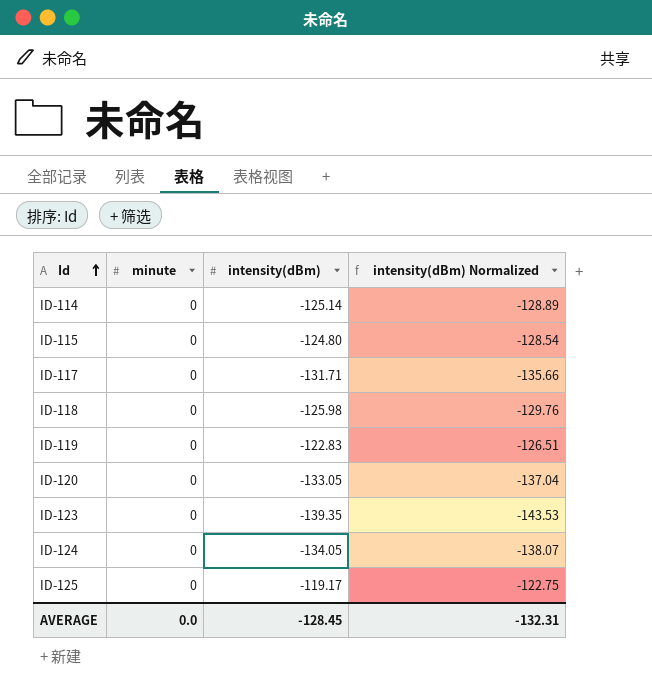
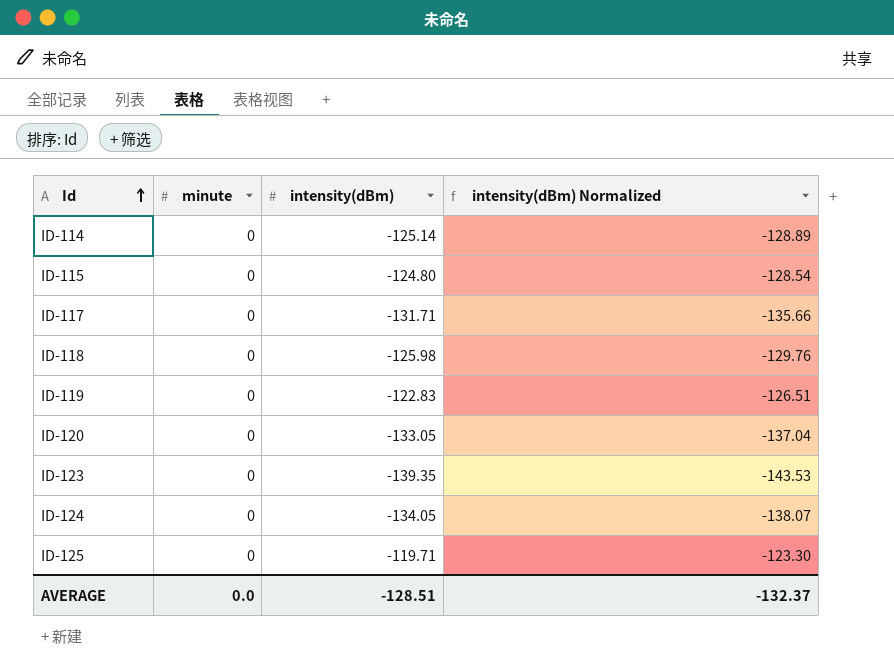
ID-125 | intensity(dBm): -119.17 -> -119.71
ID-125 | intensity(dBm) Normalized: -122.75 -> -123.30
AVERAGE | intensity(dBm): -128.45 -> -128.51
AVERAGE | intensity(dBm) Normalized: -132.31 -> -132.37

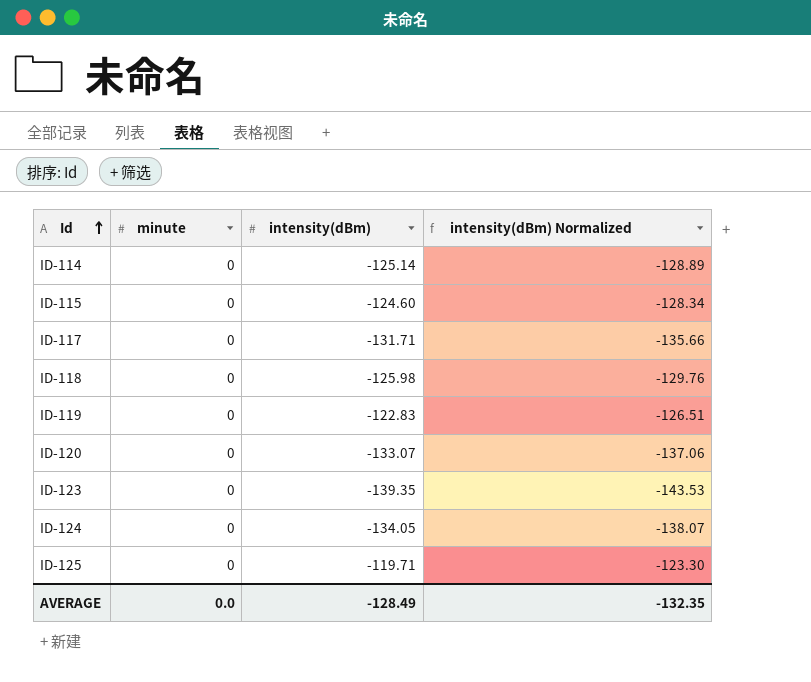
ID-115 | intensity(dBm): -124.80 -> -124.60
ID-115 | intensity(dBm) Normalized: -128.54 -> -128.34
ID-120 | intensity(dBm): -133.05 -> -133.07
ID-120 | intensity(dBm) Normalized: -137.04 -> -137.06
AVERAGE | intensity(dBm): -128.51 -> -128.49
AVERAGE | intensity(dBm) Normalized: -132.37 -> -132.35

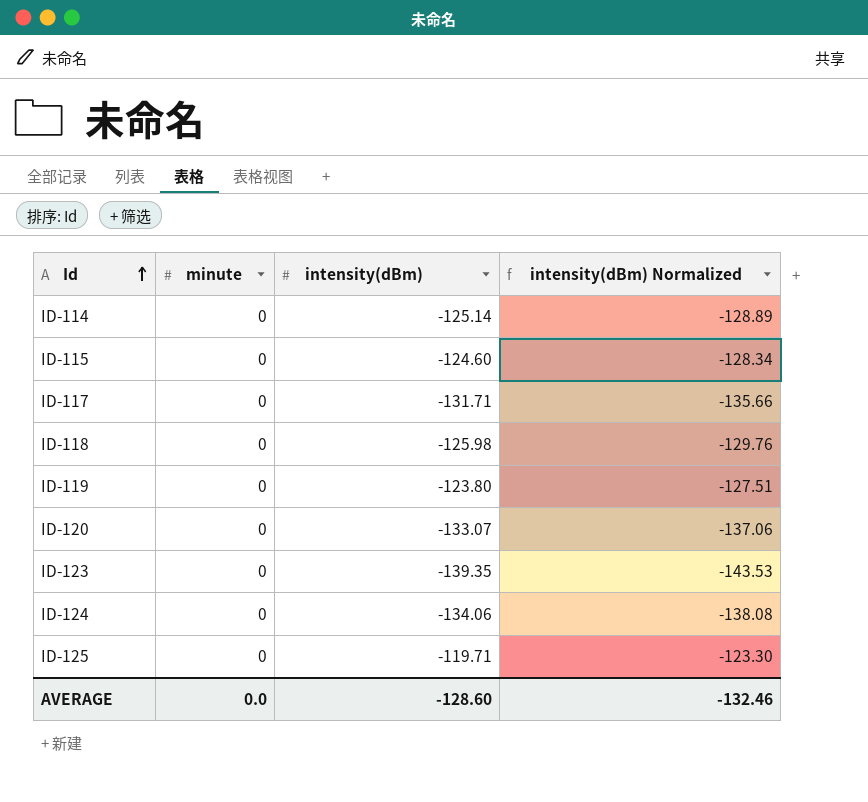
ID-119 | intensity(dBm): -122.83 -> -123.80
ID-119 | intensity(dBm) Normalized: -126.51 -> -127.51
ID-124 | intensity(dBm): -134.05 -> -134.06
ID-124 | intensity(dBm) Normalized: -138.07 -> -138.08
AVERAGE | intensity(dBm): -128.49 -> -128.60
AVERAGE | intensity(dBm) Normalized: -132.35 -> -132.46

